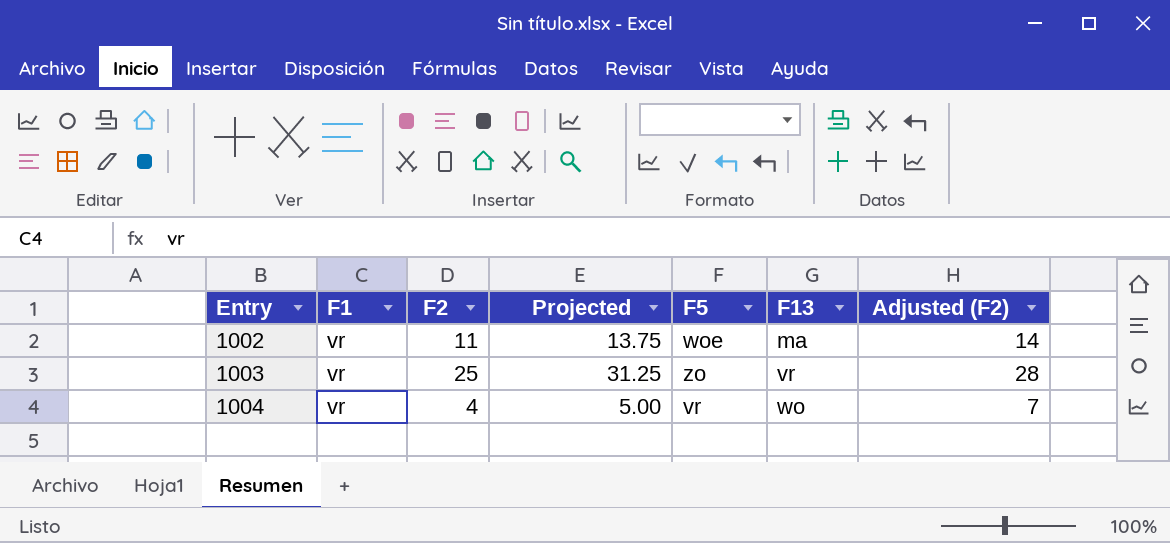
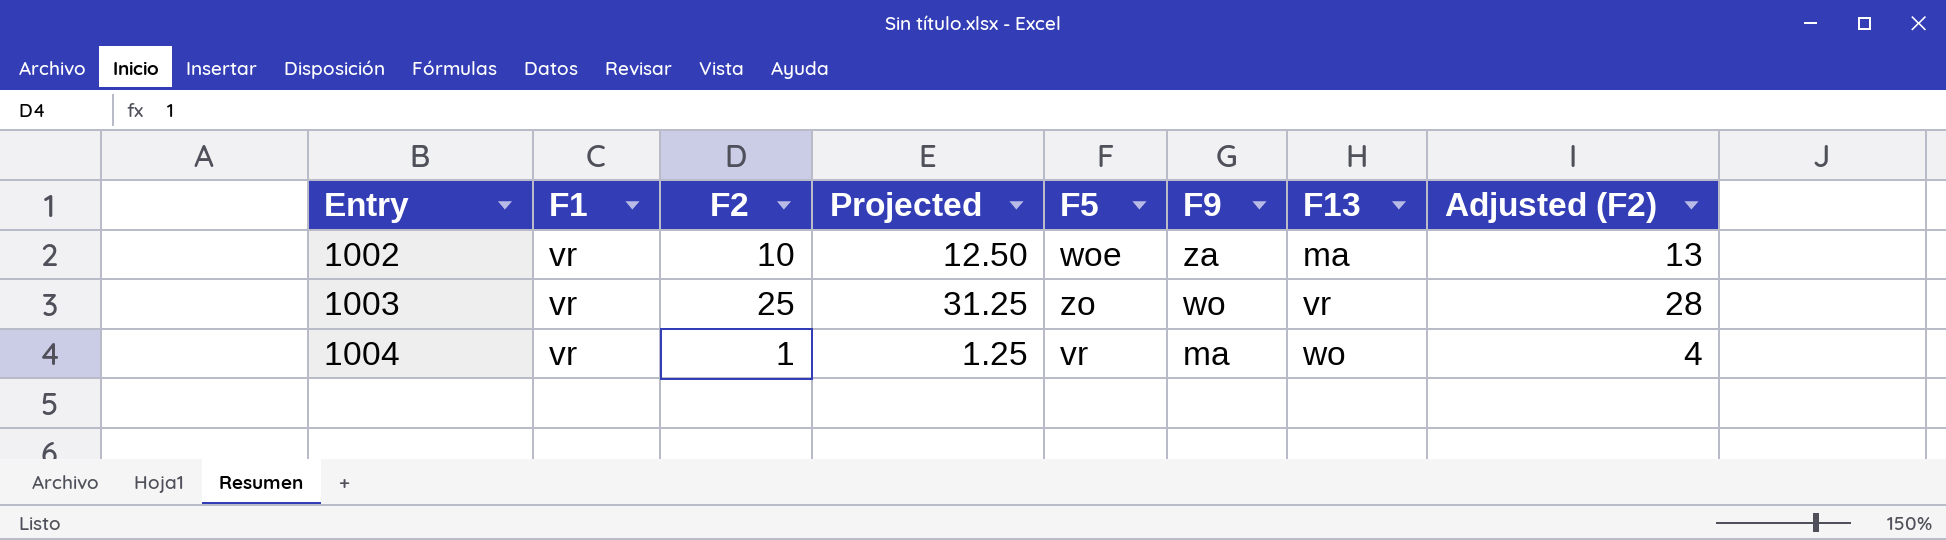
column F9 | position: none -> 6
1002 | F2: 11 -> 10
1002 | Projected: 13.75 -> 12.50
1002 | Adjusted (F2): 14 -> 13
1004 | F2: 4 -> 1
1004 | Projected: 5.00 -> 1.25
1004 | Adjusted (F2): 7 -> 4

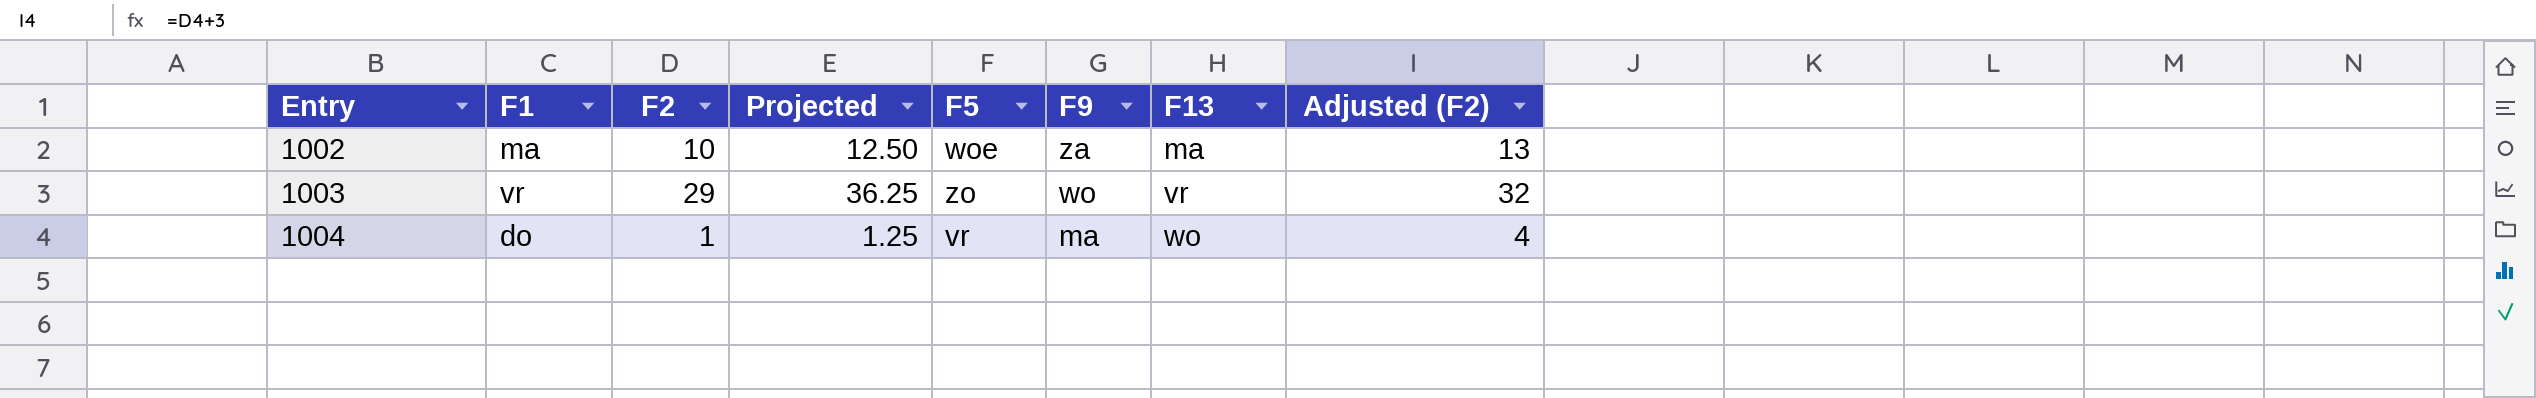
1002 | F1: vr -> ma
1003 | F2: 25 -> 29
1003 | Projected: 31.25 -> 36.25
1003 | Adjusted (F2): 28 -> 32
1004 | F1: vr -> do

